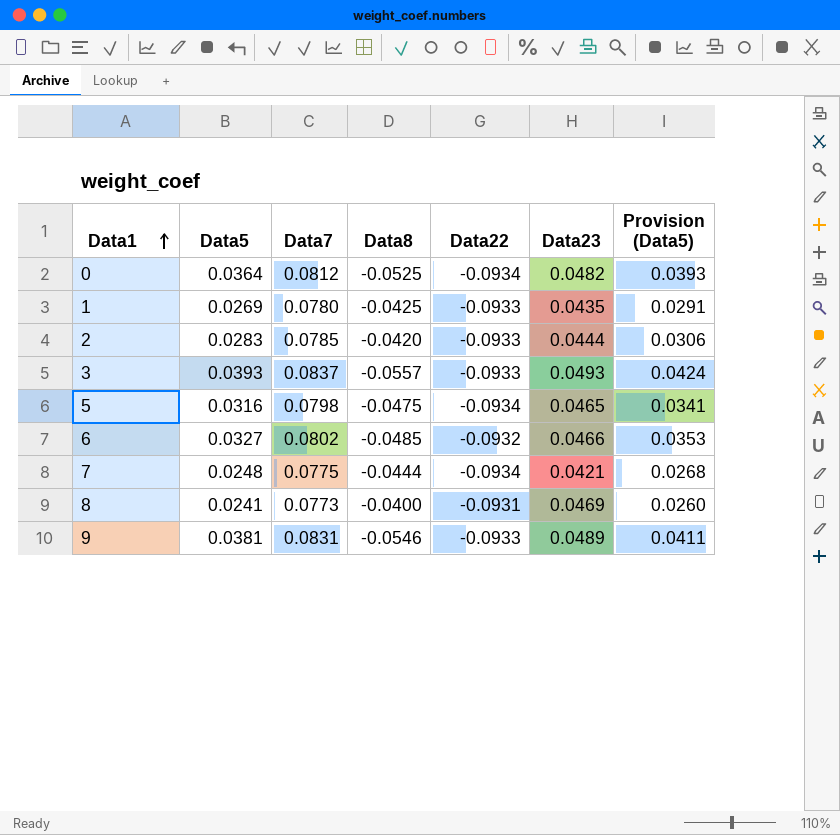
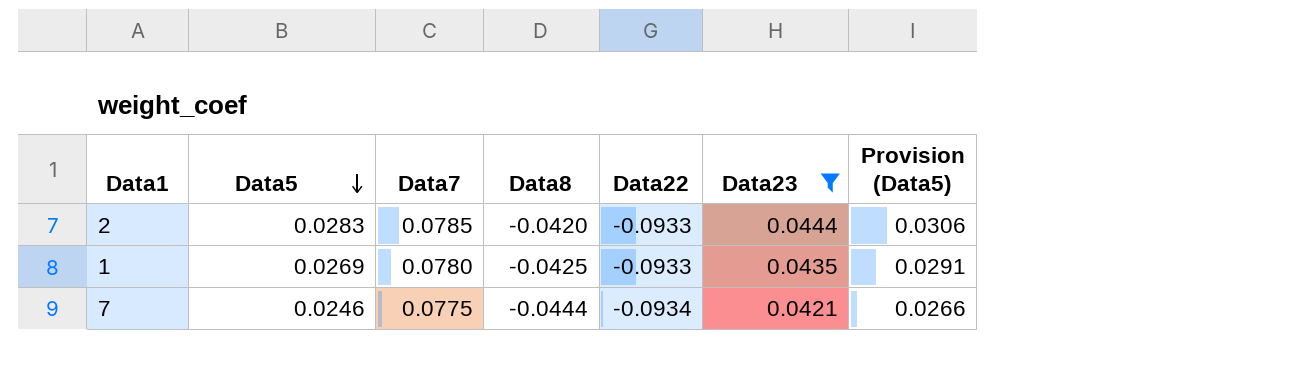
filter: none -> Data23 <= 0.0444
row order: Data1 ascending -> Data5 descending
7 | Data5: 0.0248 -> 0.0246
7 | Provision (Data5): 0.0268 -> 0.0266

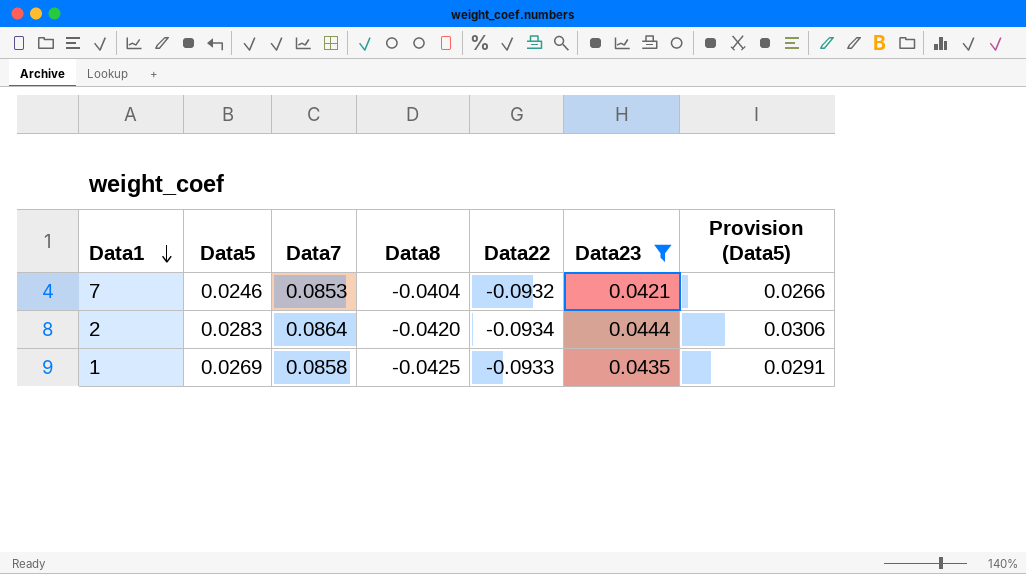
row order: Data5 descending -> Data1 descending
7 | Data7: 0.0775 -> 0.0853
7 | Data8: -0.0444 -> -0.0404
7 | Data22: -0.0934 -> -0.0932
2 | Data7: 0.0785 -> 0.0864
2 | Data22: -0.0933 -> -0.0934
1 | Data7: 0.0780 -> 0.0858

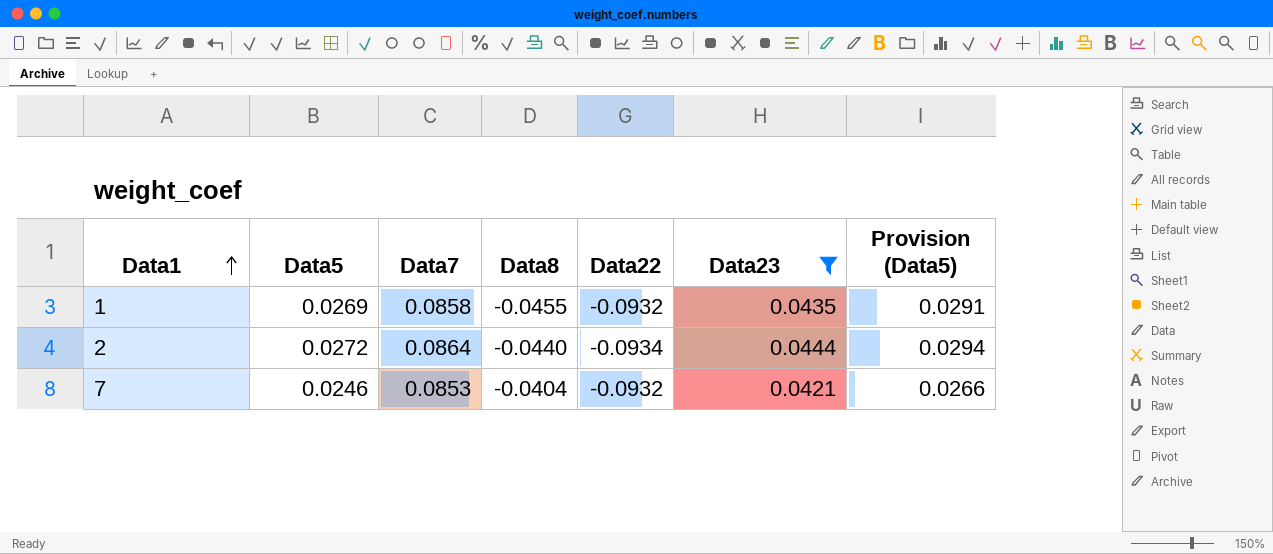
row order: Data1 descending -> Data1 ascending
1 | Data8: -0.0425 -> -0.0455
1 | Data22: -0.0933 -> -0.0932
2 | Data5: 0.0283 -> 0.0272
2 | Data8: -0.0420 -> -0.0440
2 | Provision (Data5): 0.0306 -> 0.0294

